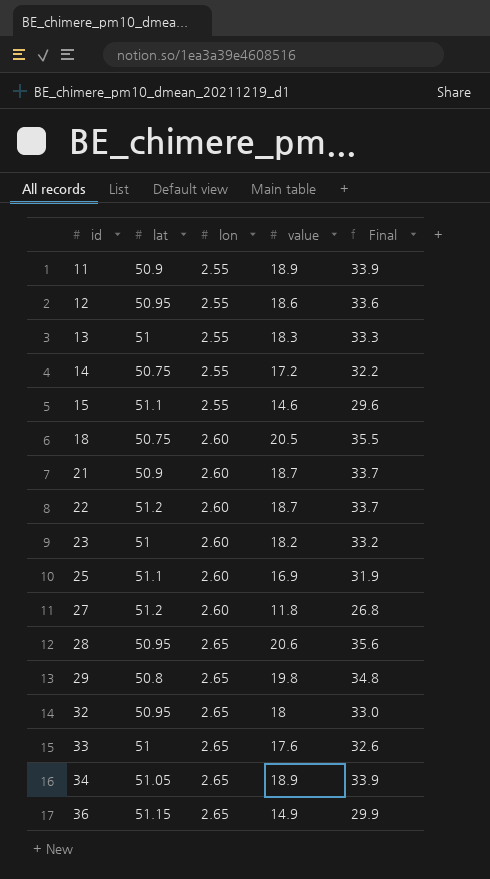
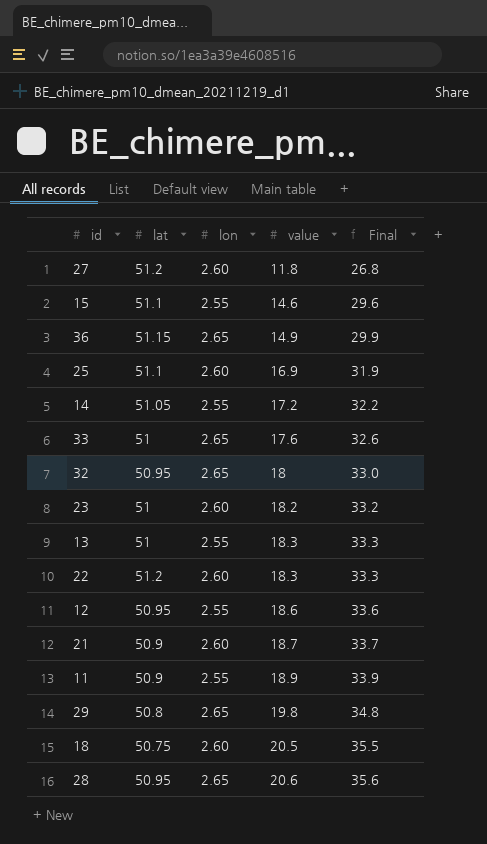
row order: id ascending -> value ascending
row 34: 51.05 | 2.65 | 18.9 | 33.9 -> none
14 | lat: 50.75 -> 51.05
22 | value: 18.7 -> 18.3
22 | Final: 33.7 -> 33.3

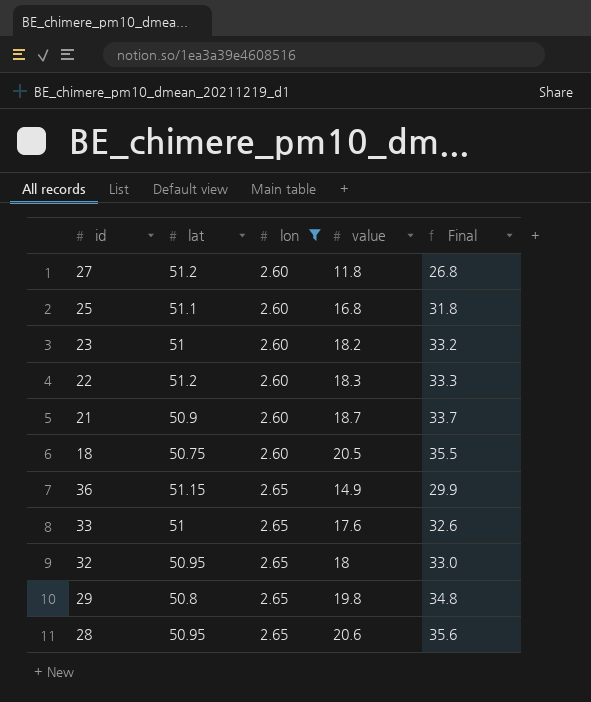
filter: none -> lon != 2.55
row order: value ascending -> lon ascending
25 | value: 16.9 -> 16.8
25 | Final: 31.9 -> 31.8

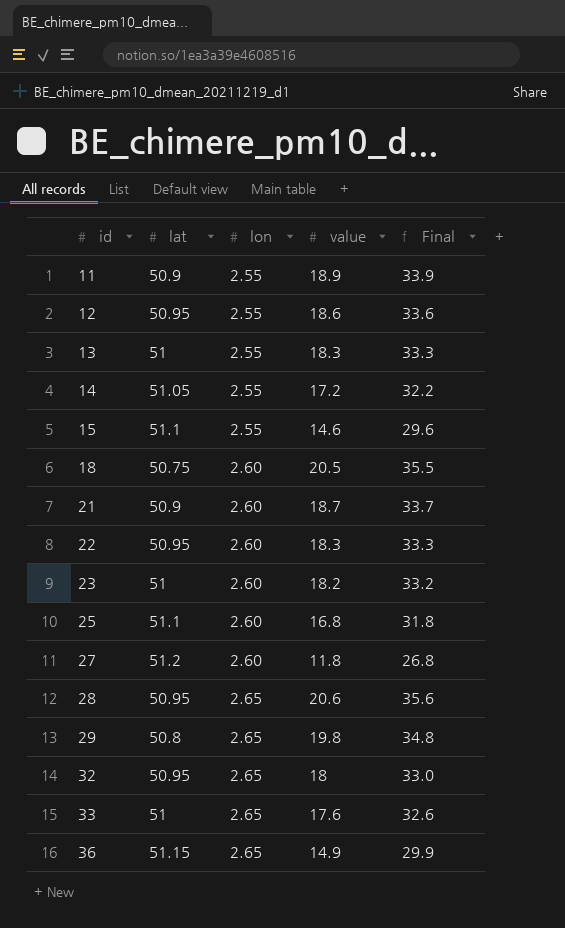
filter: lon != 2.55 -> none
row order: lon ascending -> id ascending
22 | lat: 51.2 -> 50.95

